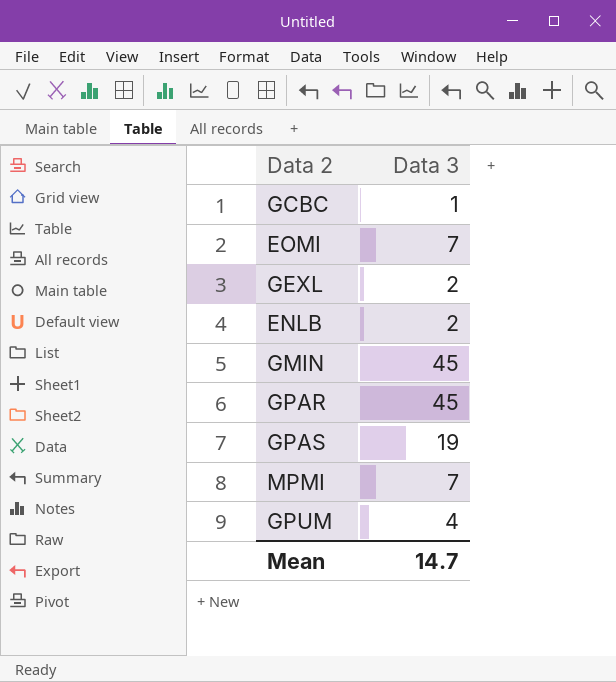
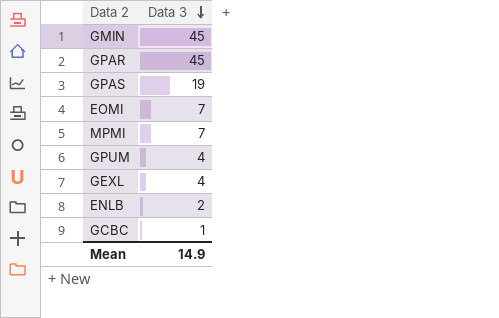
row order: none -> Data 3 descending
GEXL | Data 3: 2 -> 4
Mean | Data 3: 14.7 -> 14.9

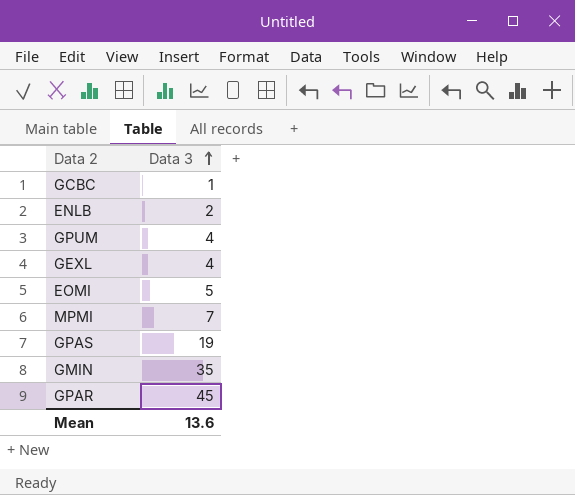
row order: Data 3 descending -> Data 3 ascending
EOMI | Data 3: 7 -> 5
GMIN | Data 3: 45 -> 35
Mean | Data 3: 14.9 -> 13.6

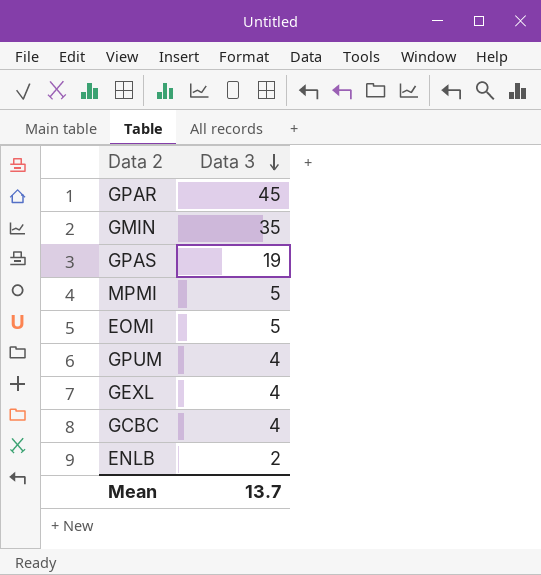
row order: Data 3 ascending -> Data 3 descending
MPMI | Data 3: 7 -> 5
GCBC | Data 3: 1 -> 4
Mean | Data 3: 13.6 -> 13.7

